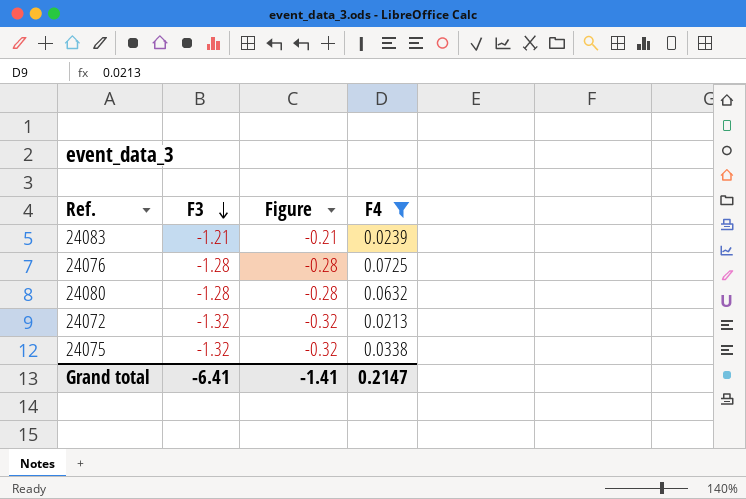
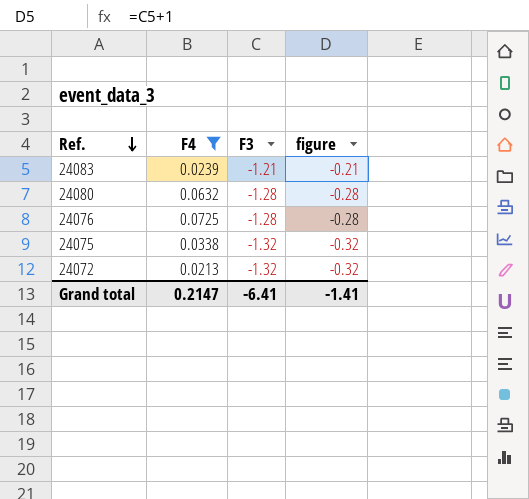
row order: F3 descending -> Ref. descending
column F4 | position: 4 -> 2
column name: Figure -> figure

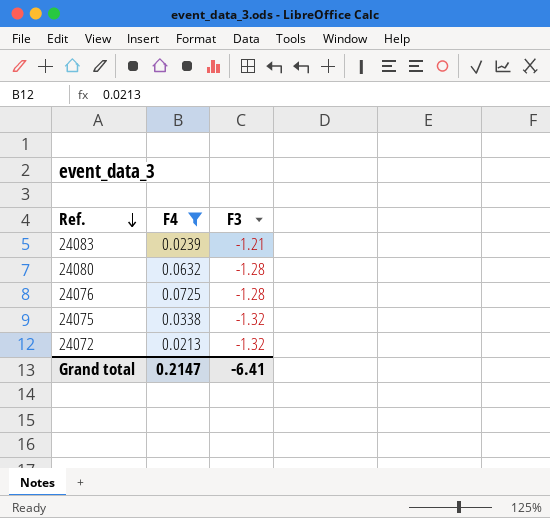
column figure | formula: [F3] + 1 -> none

